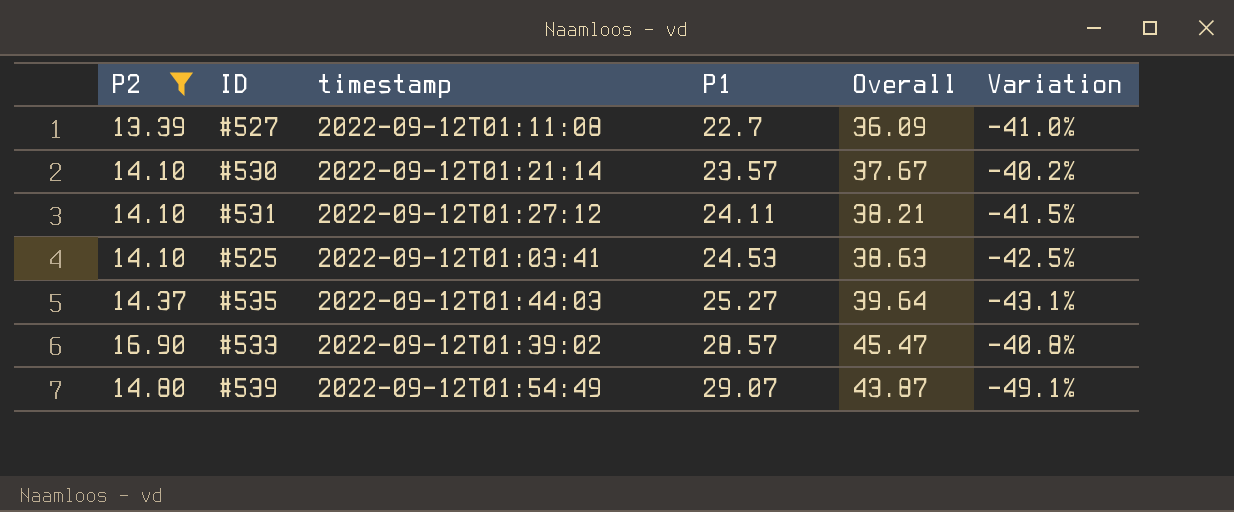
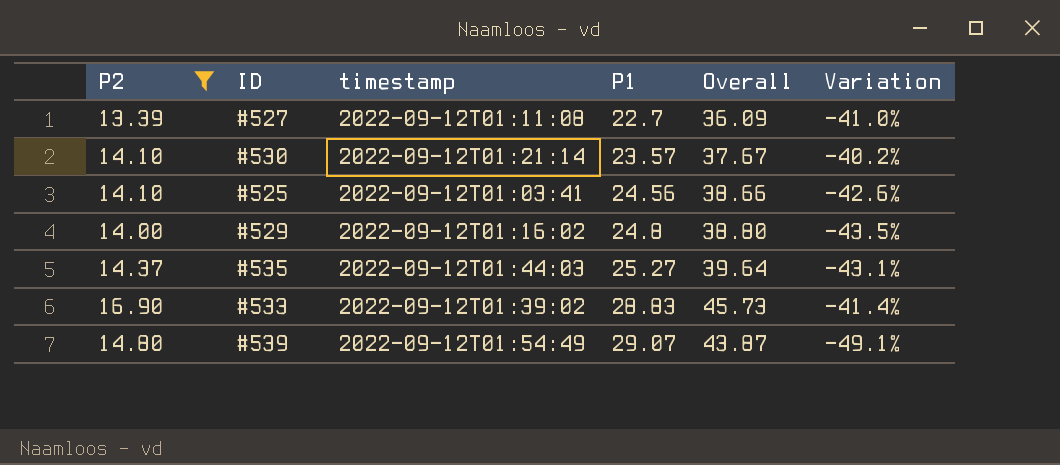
row #531: 14.10 | 2022-09-12T01:27:12 | 24.11 | 38.21 | -41.5% -> none
#525 | P1: 24.53 -> 24.56
#525 | Overall: 38.63 -> 38.66
#525 | Variation: -42.5% -> -42.6%
row #529: none -> 14.00 | 2022-09-12T01:16:02 | 24.8 | 38.80 | -43.5%
#533 | P1: 28.57 -> 28.83
#533 | Overall: 45.47 -> 45.73
#533 | Variation: -40.8% -> -41.4%

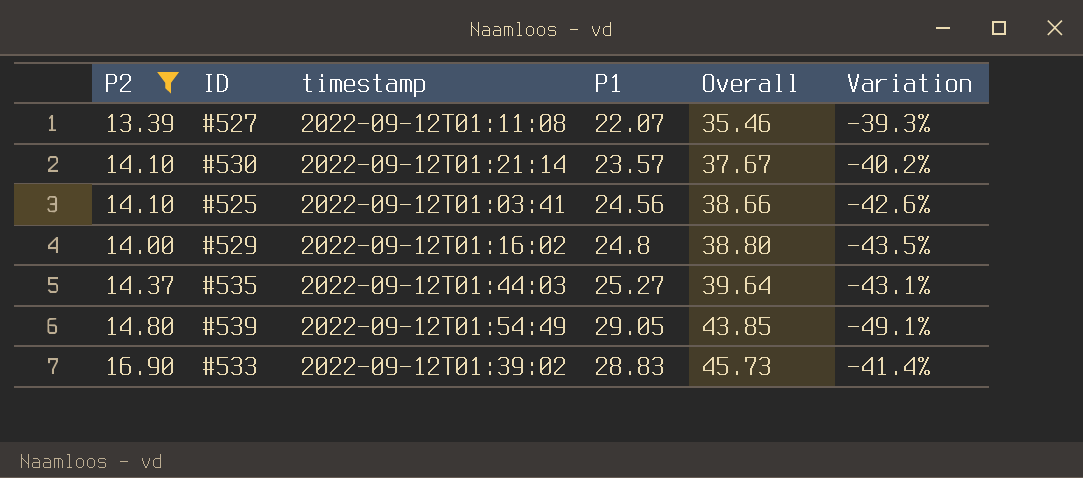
row order: P1 ascending -> Overall ascending
#527 | P1: 22.7 -> 22.07
#527 | Overall: 36.09 -> 35.46
#527 | Variation: -41.0% -> -39.3%
#539 | P1: 29.07 -> 29.05
#539 | Overall: 43.87 -> 43.85

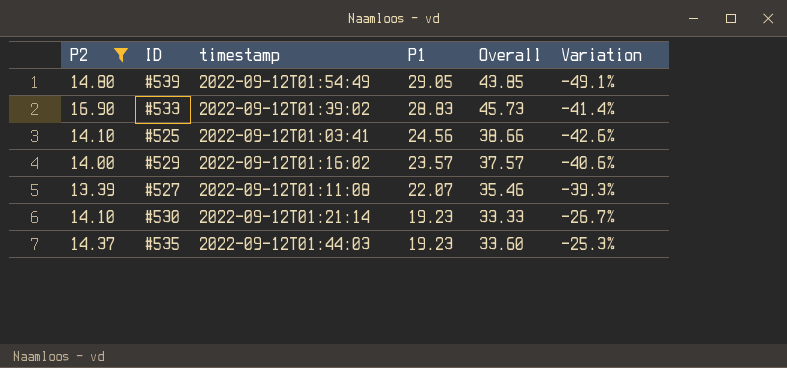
row order: Overall ascending -> P1 descending
#529 | P1: 24.8 -> 23.57
#529 | Overall: 38.80 -> 37.57
#529 | Variation: -43.5% -> -40.6%
#530 | P1: 23.57 -> 19.23
#530 | Overall: 37.67 -> 33.33
#530 | Variation: -40.2% -> -26.7%
#535 | P1: 25.27 -> 19.23
#535 | Overall: 39.64 -> 33.60
#535 | Variation: -43.1% -> -25.3%

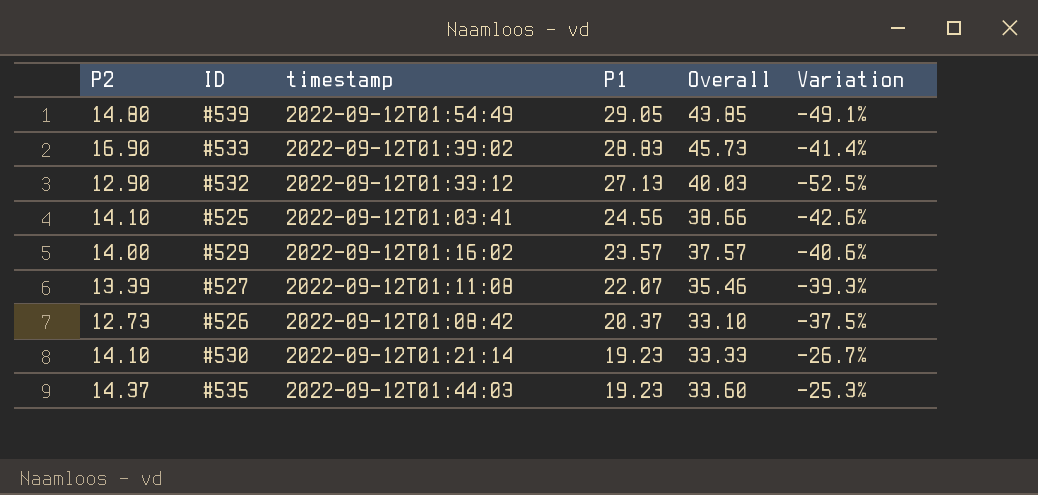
filter: P2 >= 13.39 -> none

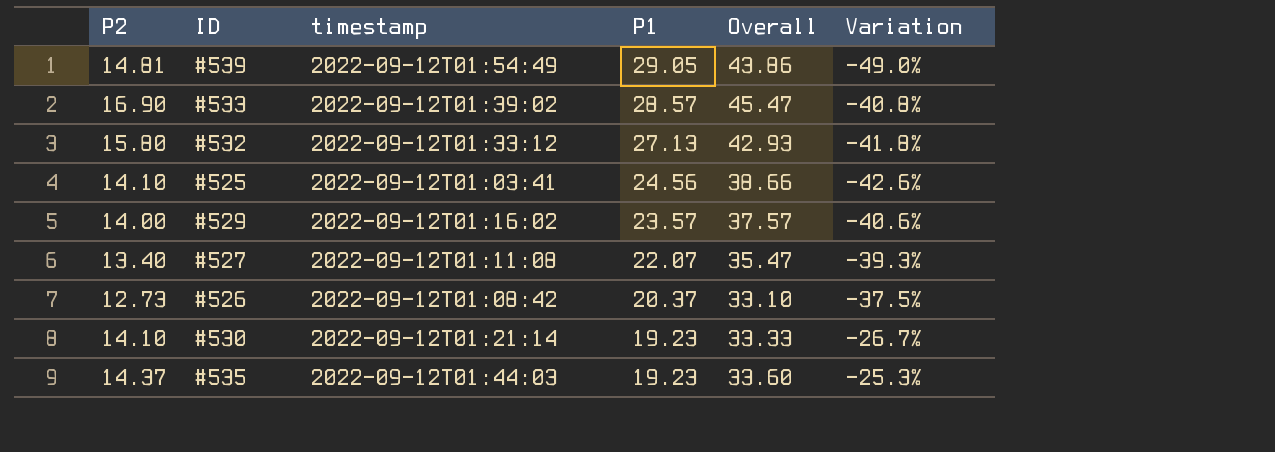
#539 | P2: 14.80 -> 14.81
#539 | Overall: 43.85 -> 43.86
#539 | Variation: -49.1% -> -49.0%
#533 | P1: 28.83 -> 28.57
#533 | Overall: 45.73 -> 45.47
#533 | Variation: -41.4% -> -40.8%
#532 | P2: 12.90 -> 15.80
#532 | Overall: 40.03 -> 42.93
#532 | Variation: -52.5% -> -41.8%
#527 | P2: 13.39 -> 13.40
#527 | Overall: 35.46 -> 35.47

